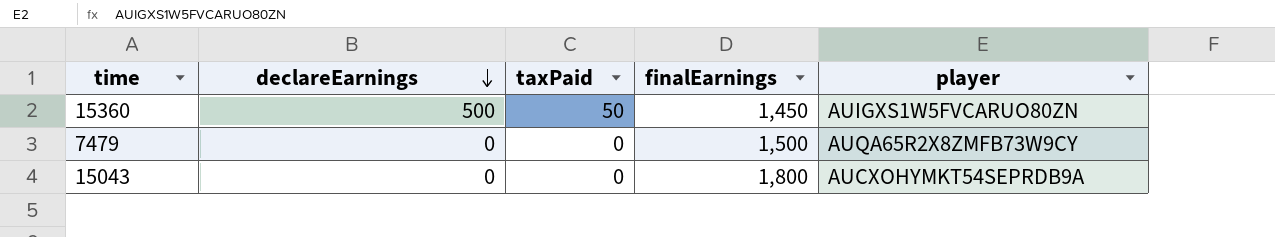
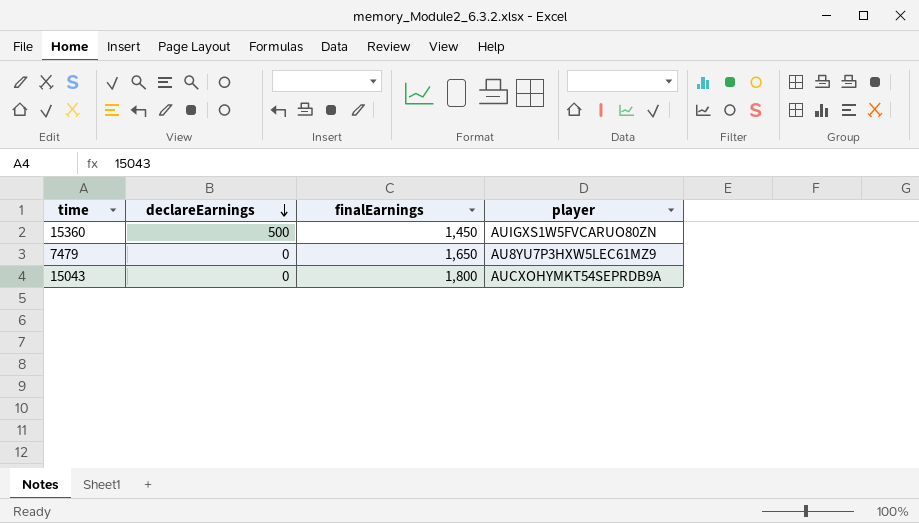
column taxPaid | position: 3 -> none
7479 | finalEarnings: 1,500 -> 1,650
7479 | player: AUQA65R2X8ZMFB73W9CY -> AU8YU7P3HXW5LEC61MZ9

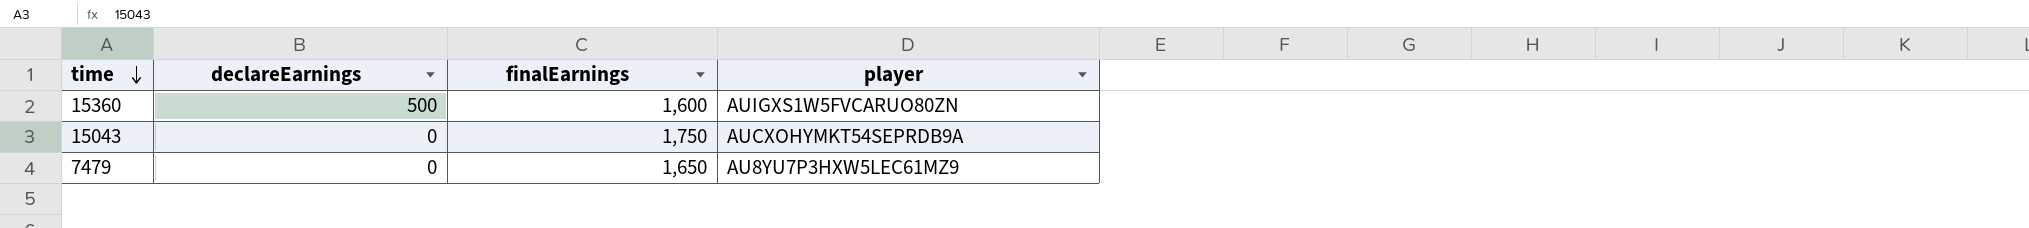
row order: declareEarnings descending -> time descending
15360 | finalEarnings: 1,450 -> 1,600
15043 | finalEarnings: 1,800 -> 1,750

